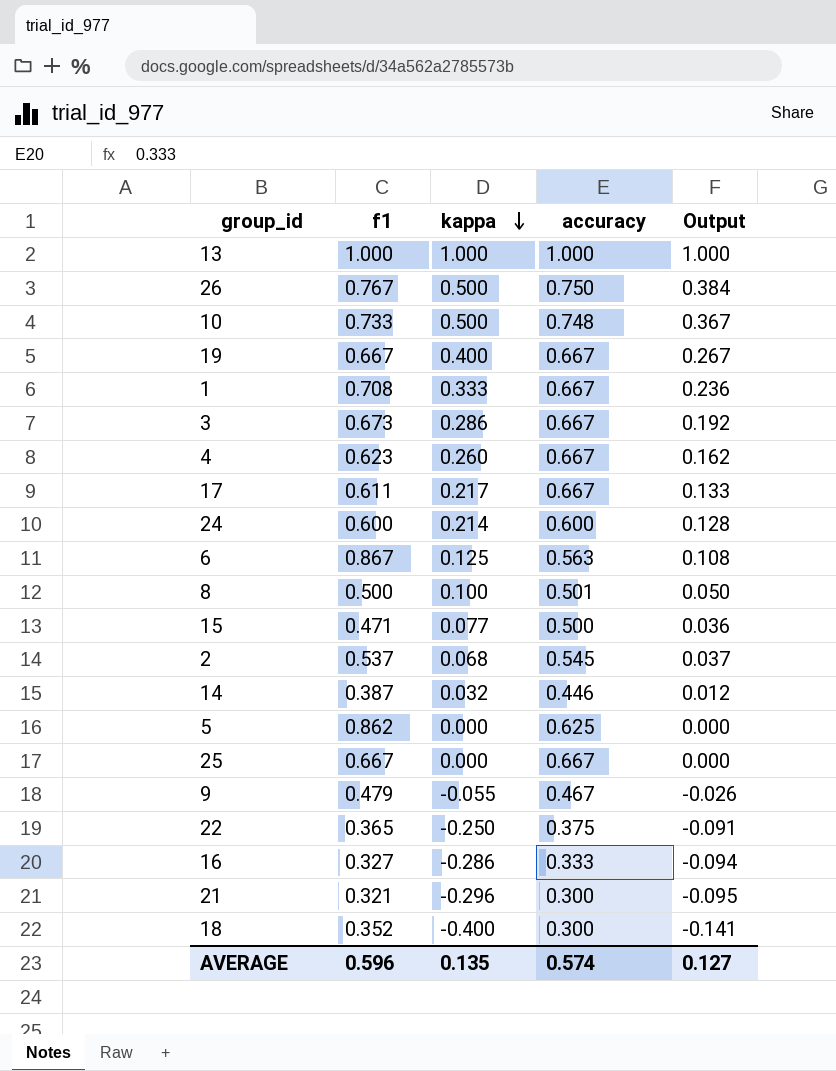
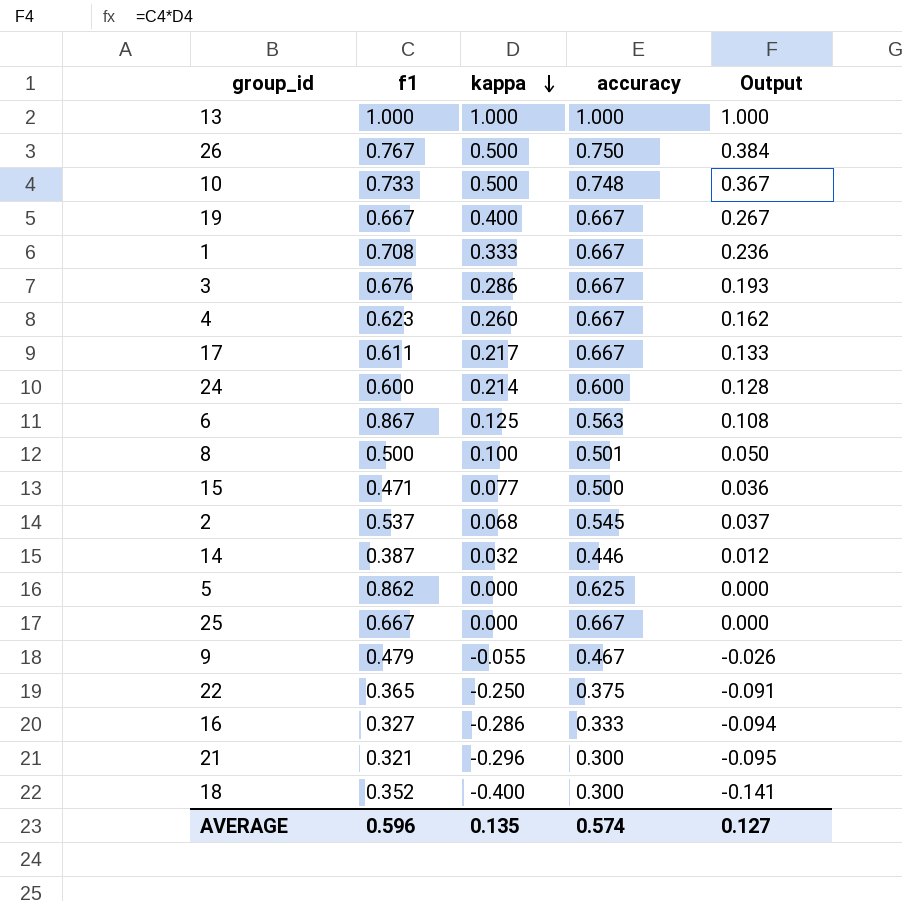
3 | f1: 0.673 -> 0.676
3 | Output: 0.192 -> 0.193

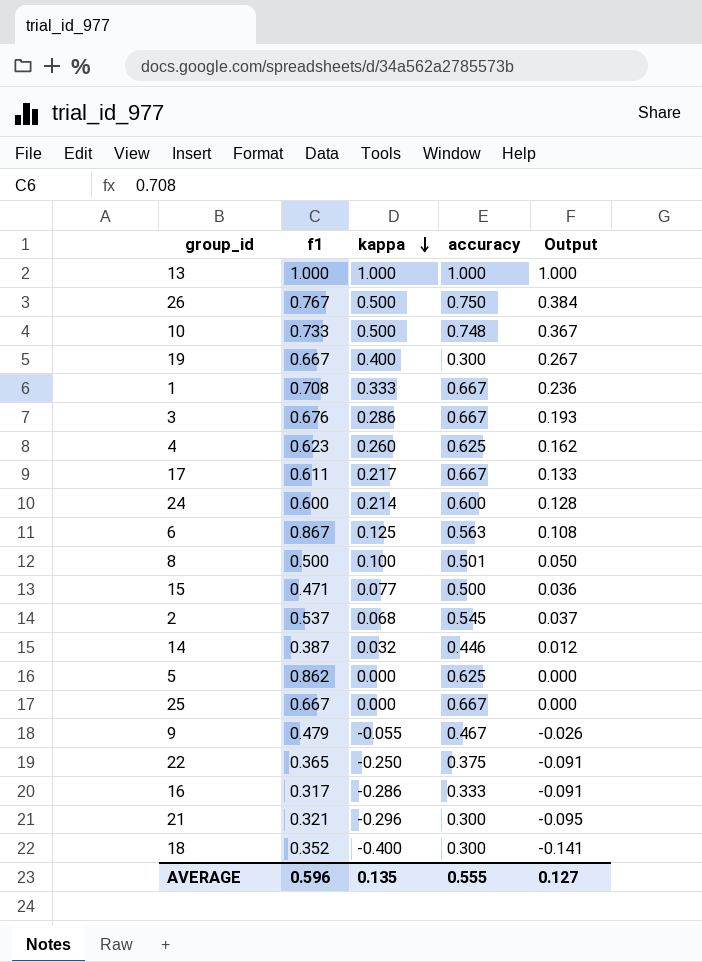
19 | accuracy: 0.667 -> 0.300
4 | accuracy: 0.667 -> 0.625
16 | f1: 0.327 -> 0.317
16 | Output: -0.094 -> -0.091
AVERAGE | accuracy: 0.574 -> 0.555

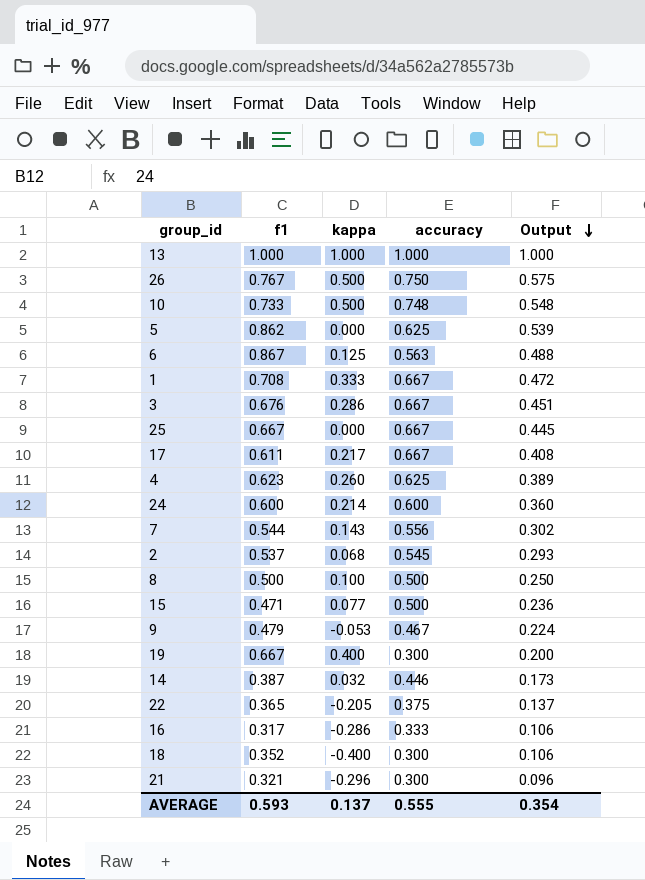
row order: kappa descending -> Output descending
column Output | formula: [f1] * [kappa] -> [f1] * [accuracy]
row 7: none -> 0.544 | 0.143 | 0.556 | 0.302
8 | accuracy: 0.501 -> 0.500
9 | kappa: -0.055 -> -0.053
22 | kappa: -0.250 -> -0.205
AVERAGE | f1: 0.596 -> 0.593
AVERAGE | kappa: 0.135 -> 0.137
AVERAGE | Output: 0.127 -> 0.354

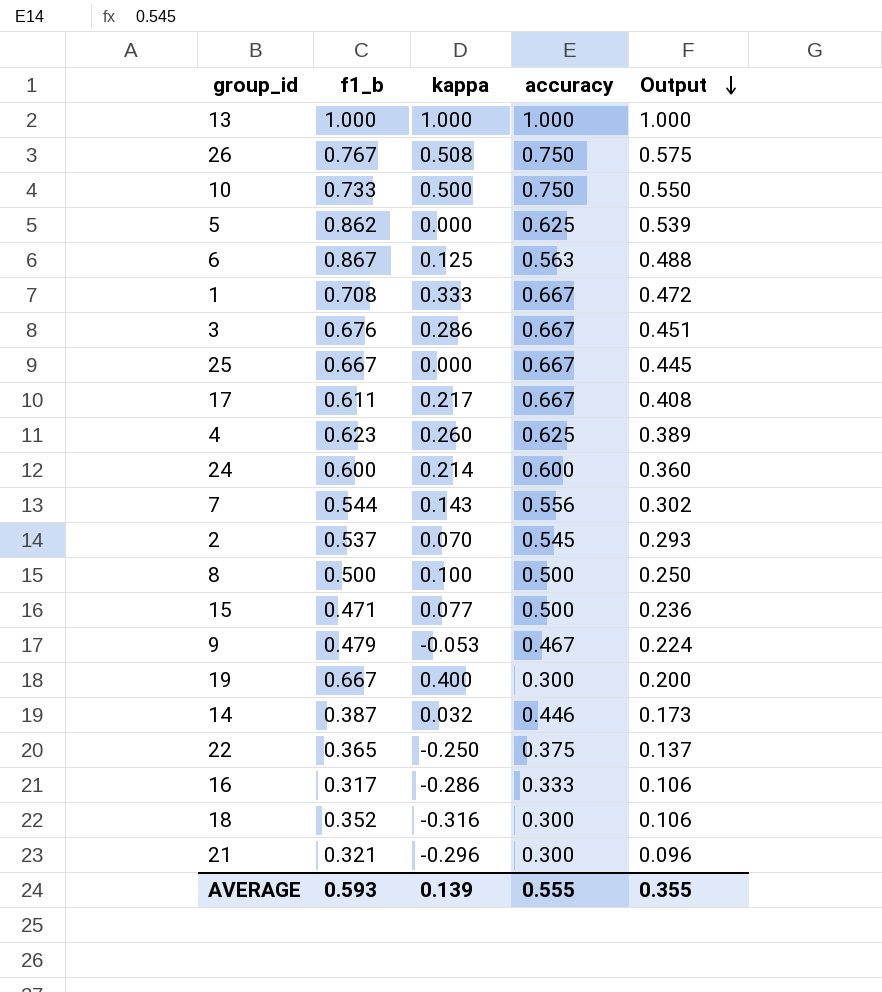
column name: f1 -> f1_b
26 | kappa: 0.500 -> 0.508
10 | accuracy: 0.748 -> 0.750
10 | Output: 0.548 -> 0.550
2 | kappa: 0.068 -> 0.070
22 | kappa: -0.205 -> -0.250
18 | kappa: -0.400 -> -0.316
AVERAGE | kappa: 0.137 -> 0.139
AVERAGE | Output: 0.354 -> 0.355

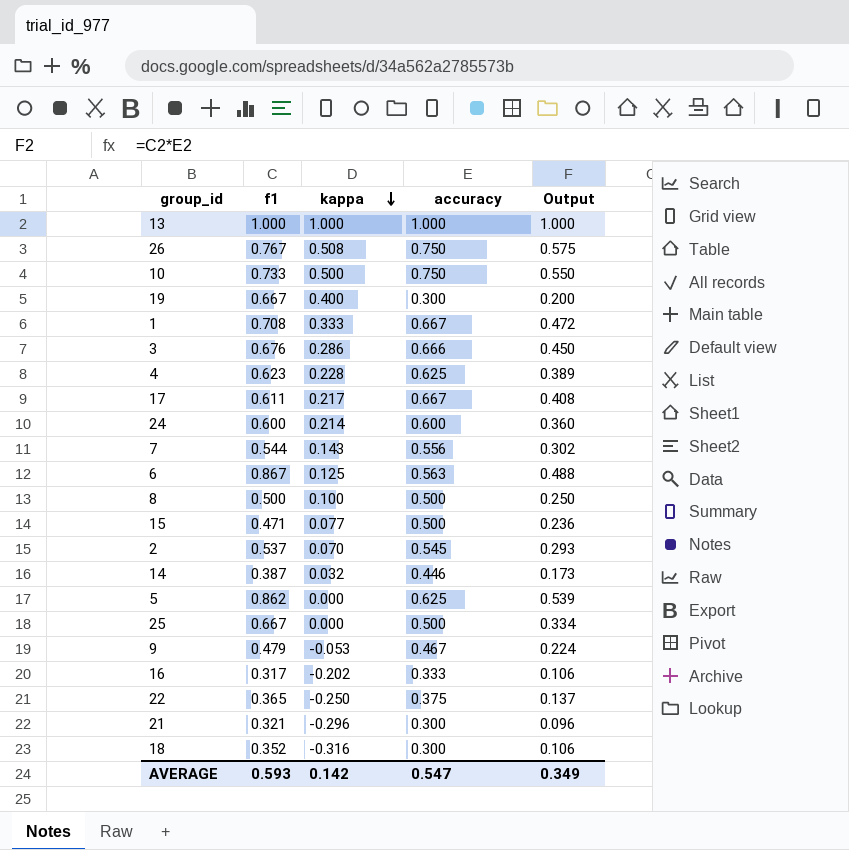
row order: Output descending -> kappa descending
column name: f1_b -> f1
3 | accuracy: 0.667 -> 0.666
3 | Output: 0.451 -> 0.450
4 | kappa: 0.260 -> 0.228
25 | accuracy: 0.667 -> 0.500
25 | Output: 0.445 -> 0.334
16 | kappa: -0.286 -> -0.202
AVERAGE | kappa: 0.139 -> 0.142
AVERAGE | accuracy: 0.555 -> 0.547
AVERAGE | Output: 0.355 -> 0.349

